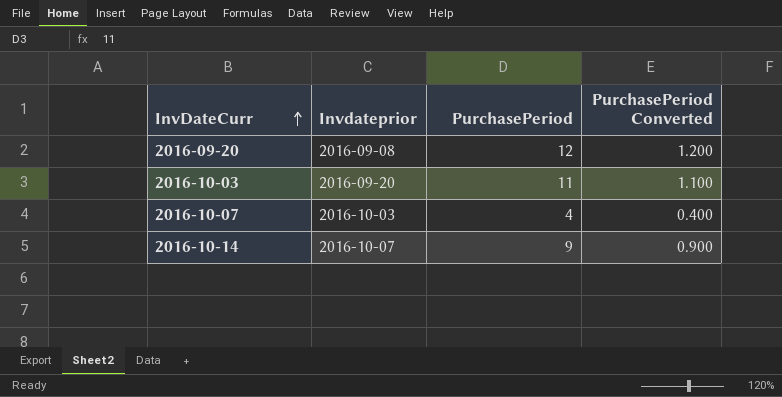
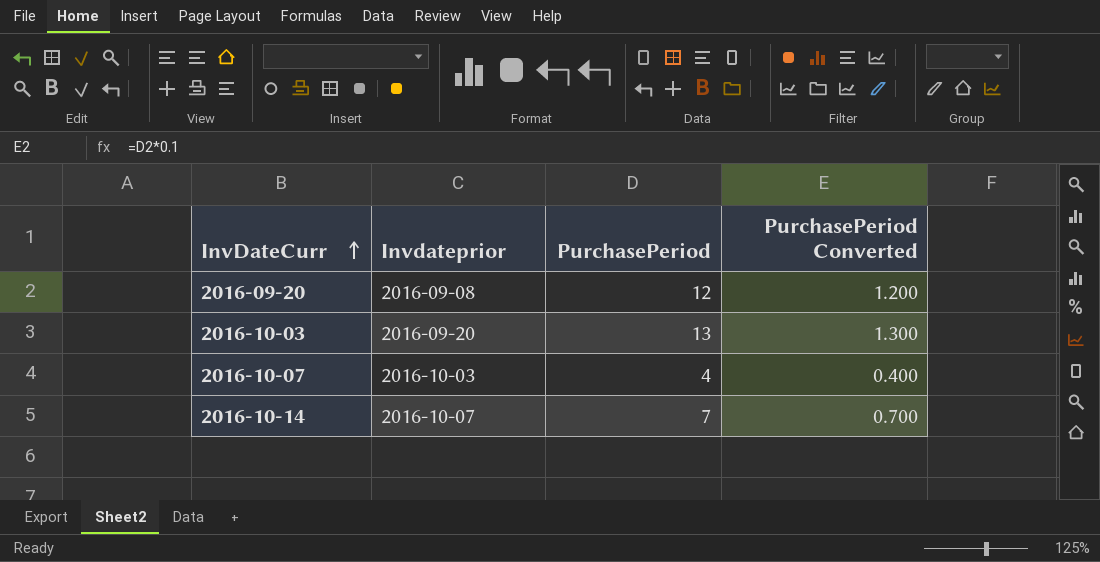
2016-10-03 | PurchasePeriod: 11 -> 13
2016-10-03 | PurchasePeriod Converted: 1.100 -> 1.300
2016-10-14 | PurchasePeriod: 9 -> 7
2016-10-14 | PurchasePeriod Converted: 0.900 -> 0.700

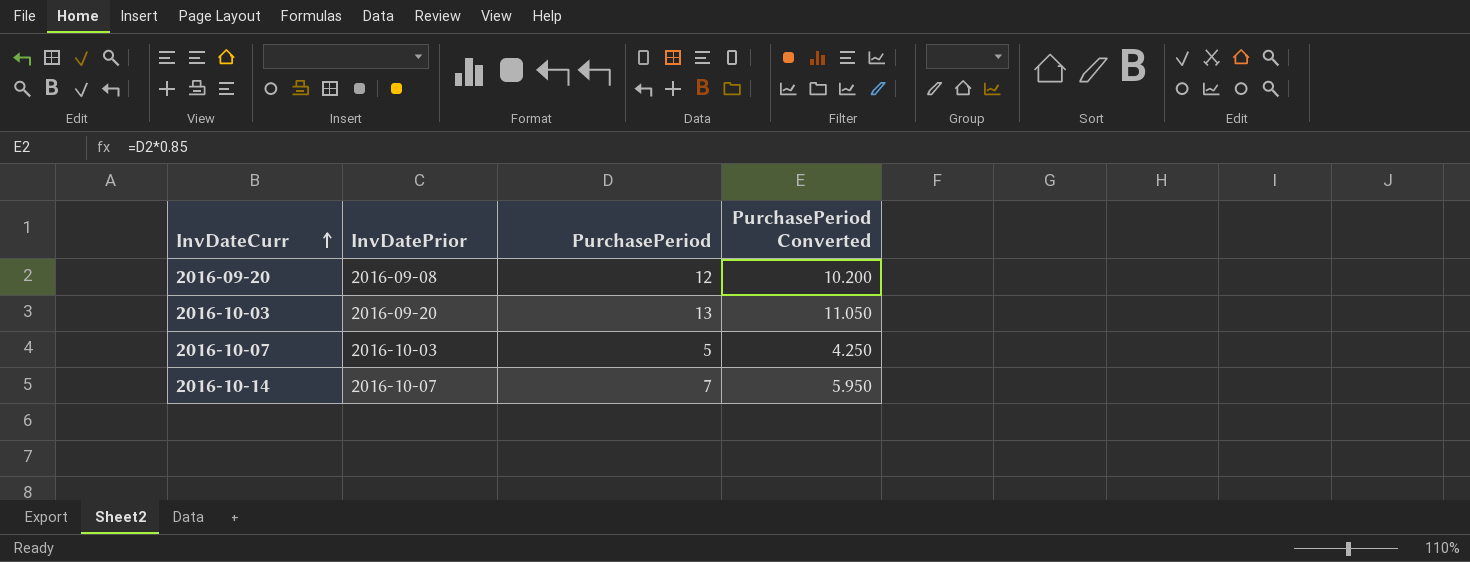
column name: Invdateprior -> InvDatePrior
column PurchasePeriod Converted | formula: [PurchasePeriod] * 0.1 -> [PurchasePeriod] * 0.85
2016-10-07 | PurchasePeriod: 4 -> 5

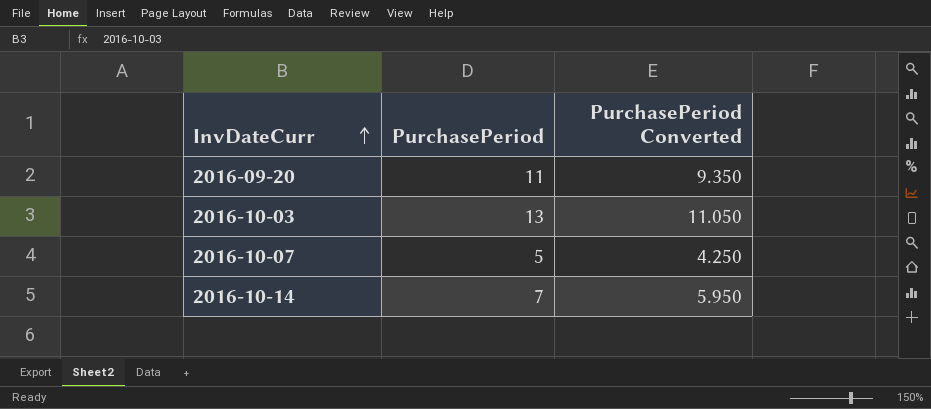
column InvDatePrior | position: 2 -> none
2016-09-20 | PurchasePeriod: 12 -> 11
2016-09-20 | PurchasePeriod Converted: 10.200 -> 9.350

